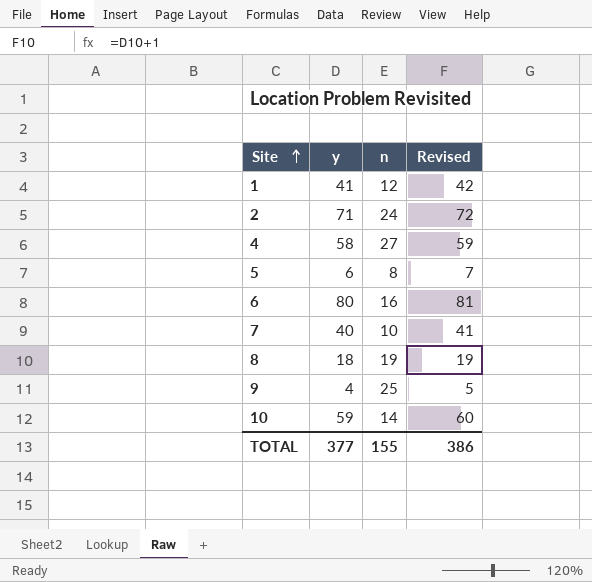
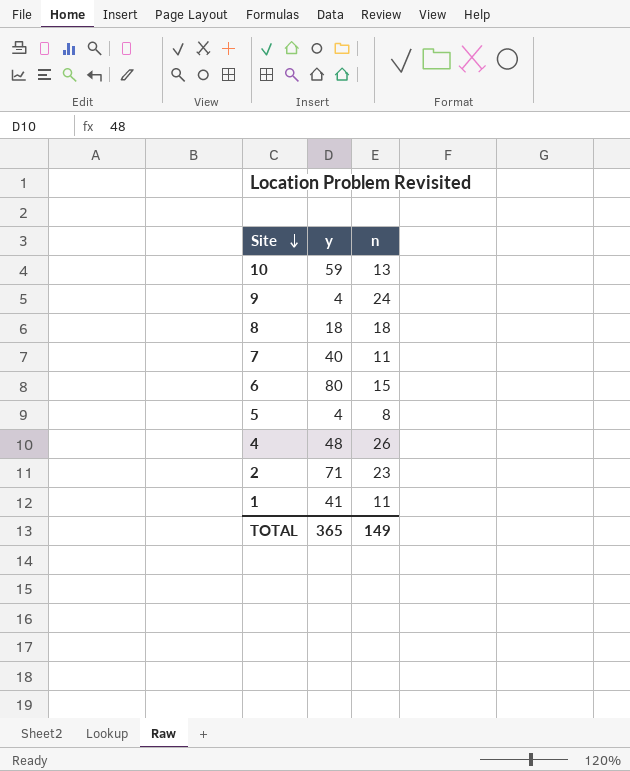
row order: Site ascending -> Site descending
column Revised | formula: [y] + 1 -> none
10 | n: 14 -> 13
9 | n: 25 -> 24
8 | n: 19 -> 18
7 | n: 10 -> 11
6 | n: 16 -> 15
5 | y: 6 -> 4
4 | y: 58 -> 48
4 | n: 27 -> 26
2 | n: 24 -> 23
1 | n: 12 -> 11
TOTAL | y: 377 -> 365
TOTAL | n: 155 -> 149

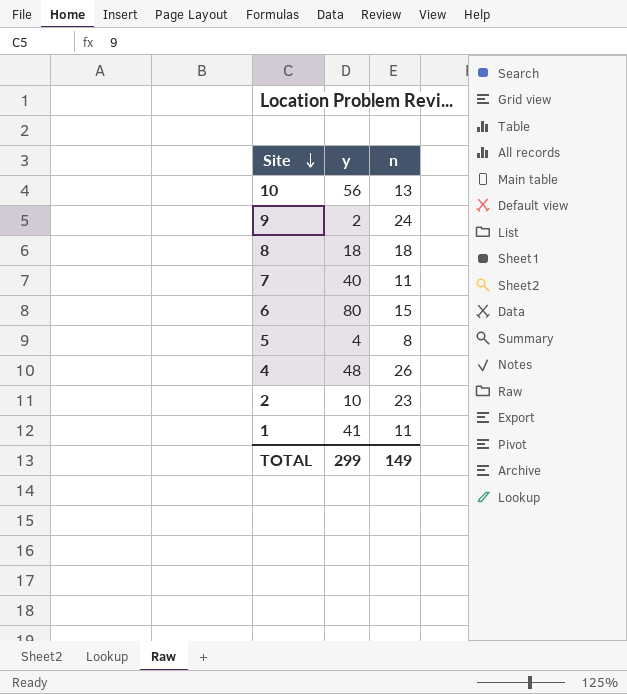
10 | y: 59 -> 56
9 | y: 4 -> 2
2 | y: 71 -> 10
TOTAL | y: 365 -> 299

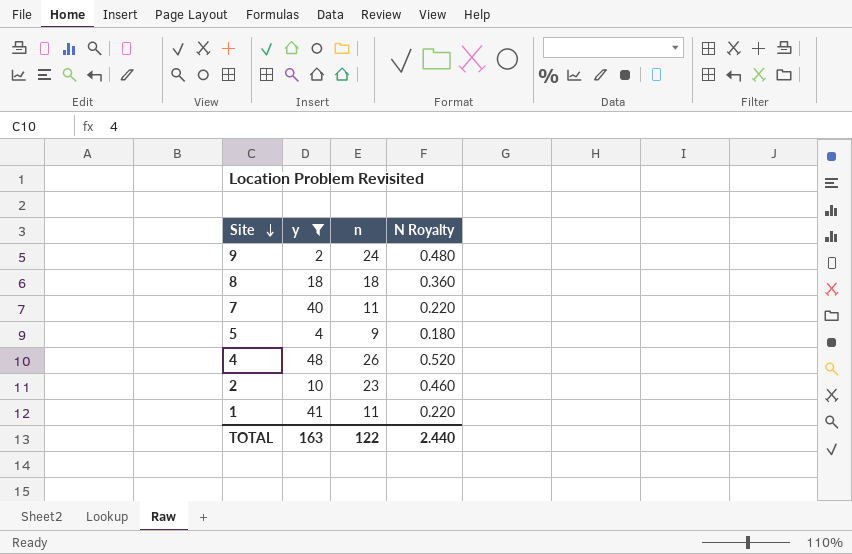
filter: none -> y <= 48
column N Royalty | formula: none -> [n] * 0.02
5 | n: 8 -> 9
TOTAL | y: 299 -> 163
TOTAL | n: 149 -> 122

